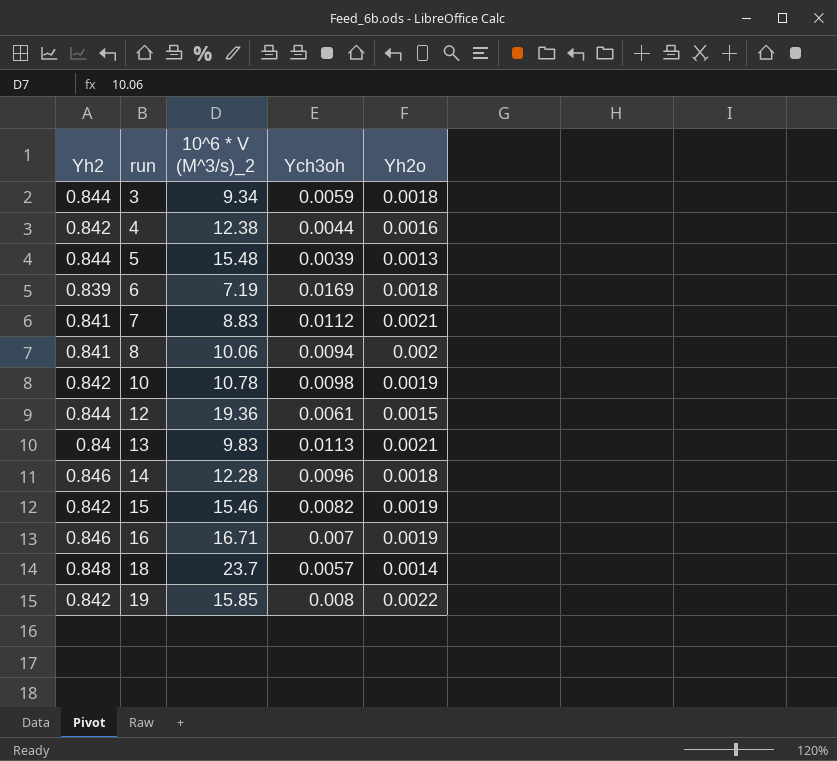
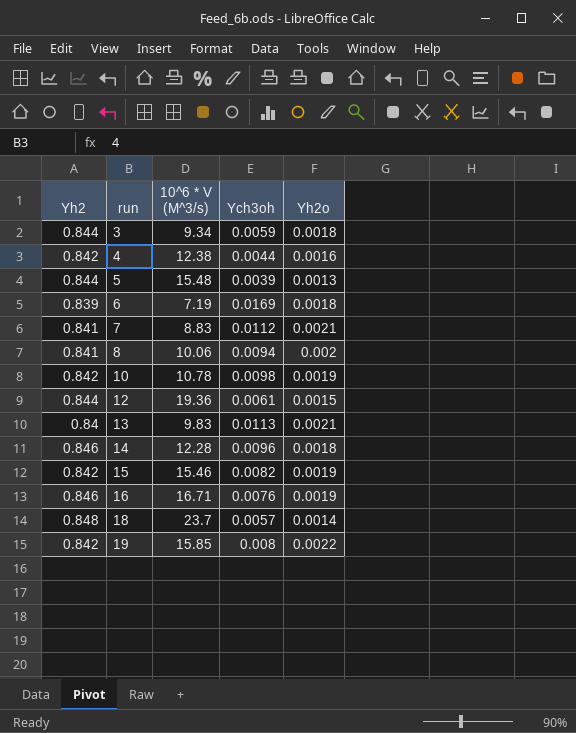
column name: 10^6 * V (M^3/s)_2 -> 10^6 * V (M^3/s)
16 | Ych3oh: 0.007 -> 0.0076

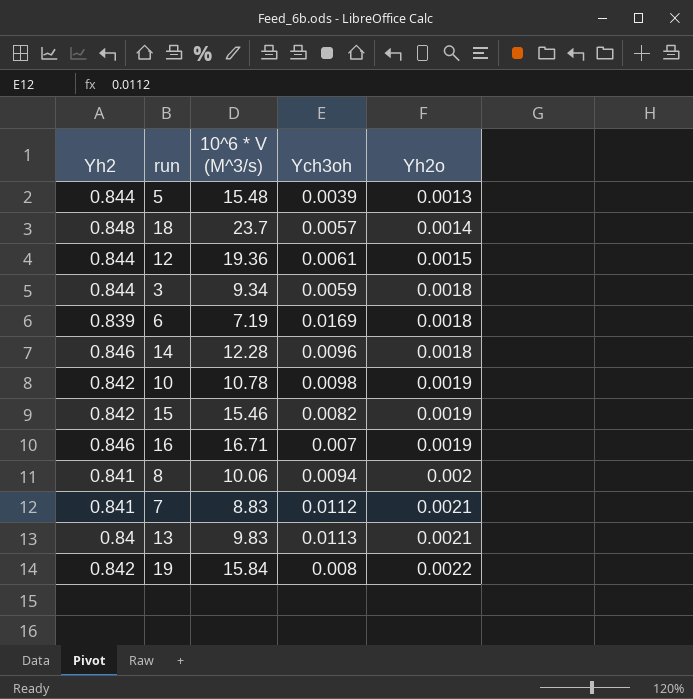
row order: run ascending -> Yh2o ascending
row 4: 0.842 | 12.38 | 0.0044 | 0.0016 -> none
16 | Ych3oh: 0.0076 -> 0.007
19 | 10^6 * V (M^3/s): 15.85 -> 15.84

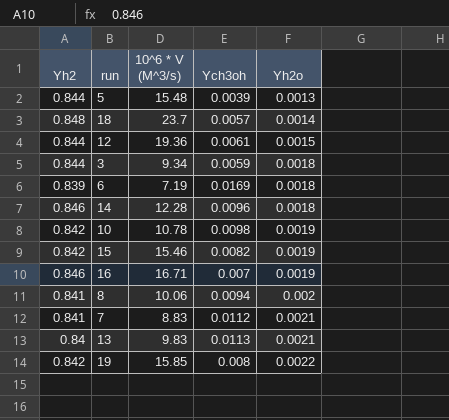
19 | 10^6 * V (M^3/s): 15.84 -> 15.85

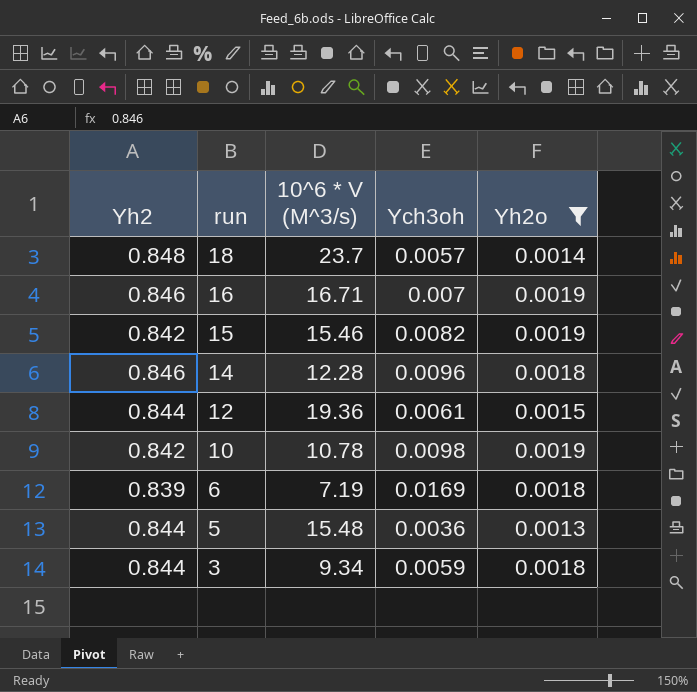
filter: none -> Yh2o <= 0.0019
row order: Yh2o ascending -> run descending
5 | Ych3oh: 0.0039 -> 0.0036

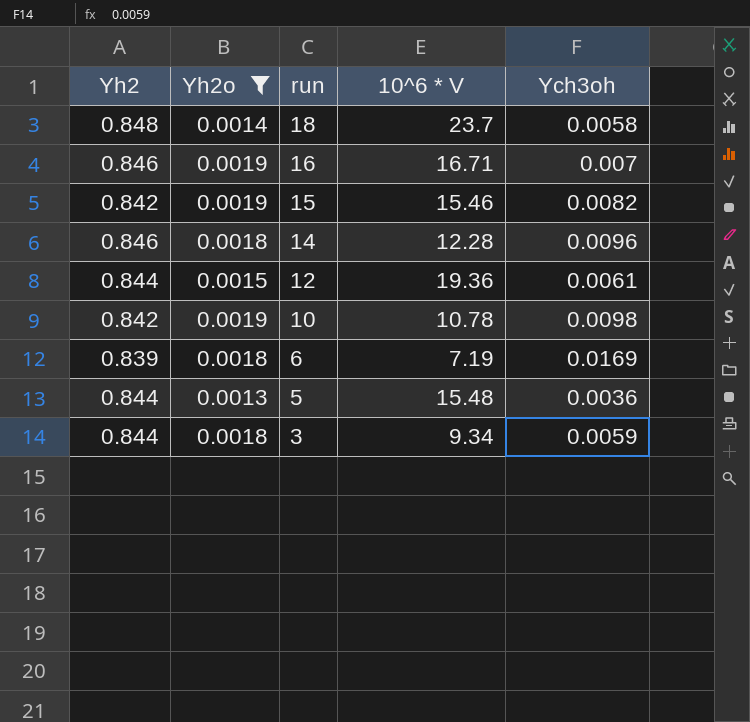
column Yh2o | position: 5 -> 2
column name: 10^6 * V (M^3/s) -> 10^6 * V
18 | Ych3oh: 0.0057 -> 0.0058

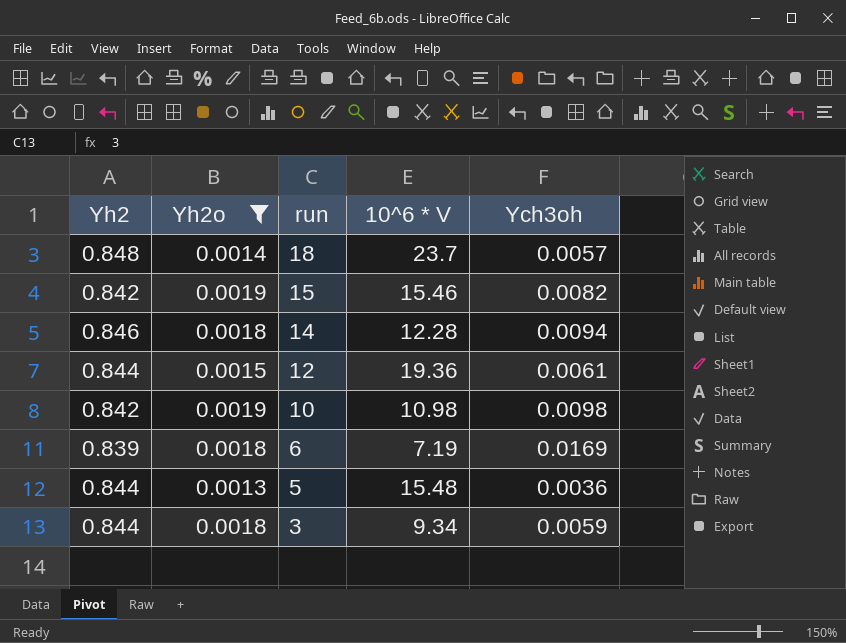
row 16: 0.846 | 0.0019 | 16.71 | 0.007 -> none
18 | Ych3oh: 0.0058 -> 0.0057
14 | Ych3oh: 0.0096 -> 0.0094
10 | 10^6 * V: 10.78 -> 10.98

